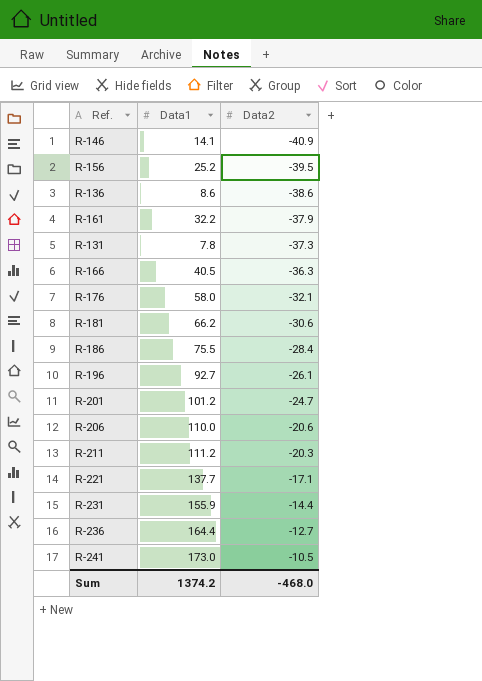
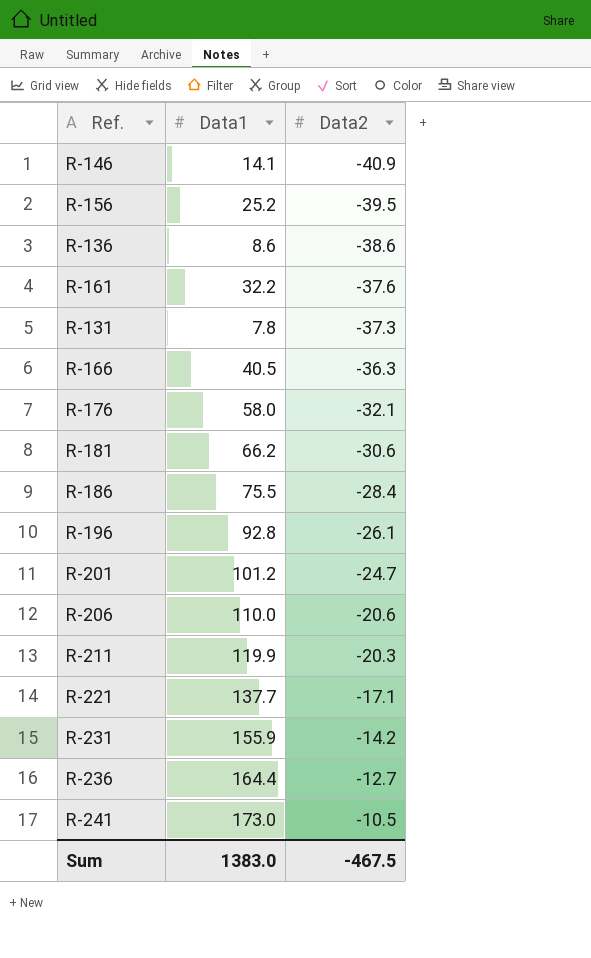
R-161 | Data2: -37.9 -> -37.6
R-196 | Data1: 92.7 -> 92.8
R-211 | Data1: 111.2 -> 119.9
R-231 | Data2: -14.4 -> -14.2
Sum | Data1: 1374.2 -> 1383.0
Sum | Data2: -468.0 -> -467.5

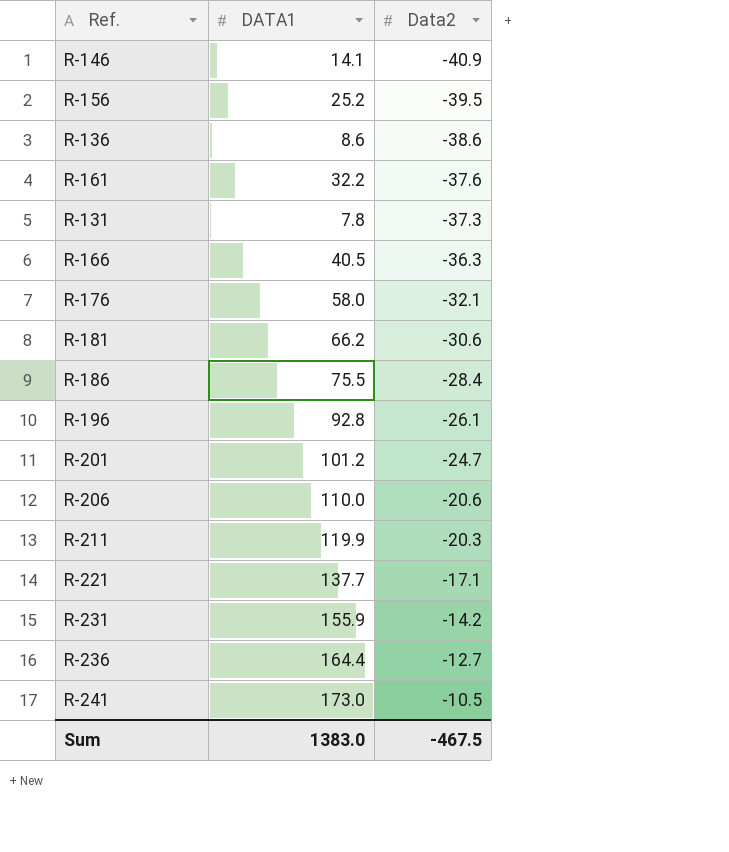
column name: Data1 -> DATA1

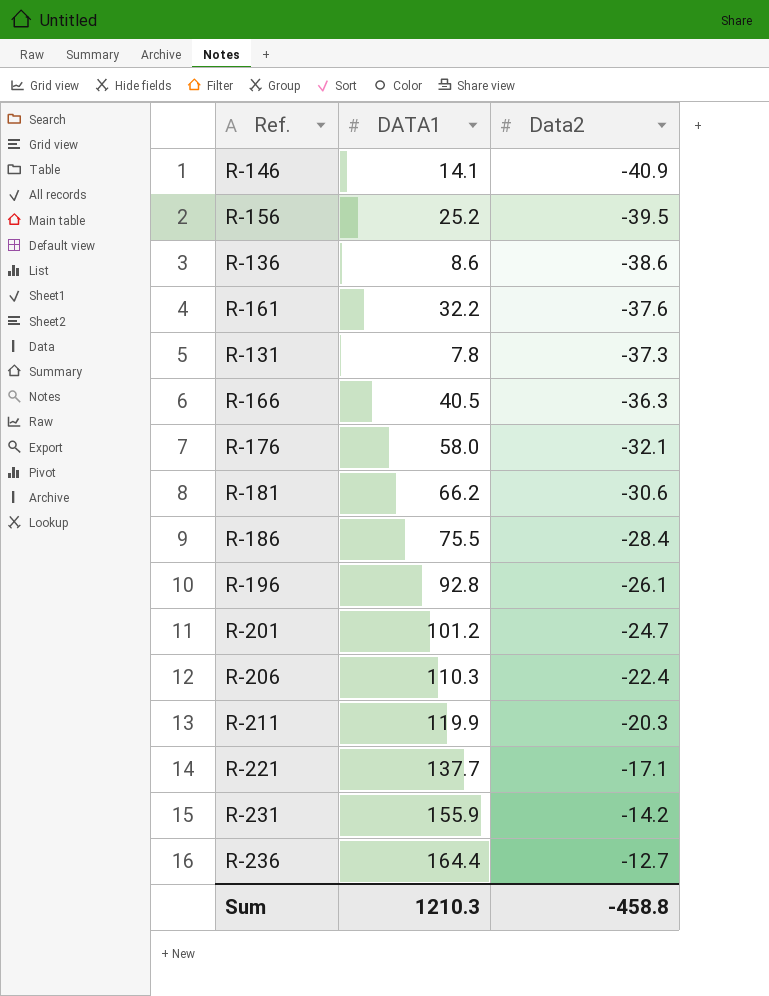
row R-241: 173.0 | -10.5 -> none
R-206 | DATA1: 110.0 -> 110.3
R-206 | Data2: -20.6 -> -22.4
Sum | DATA1: 1383.0 -> 1210.3
Sum | Data2: -467.5 -> -458.8

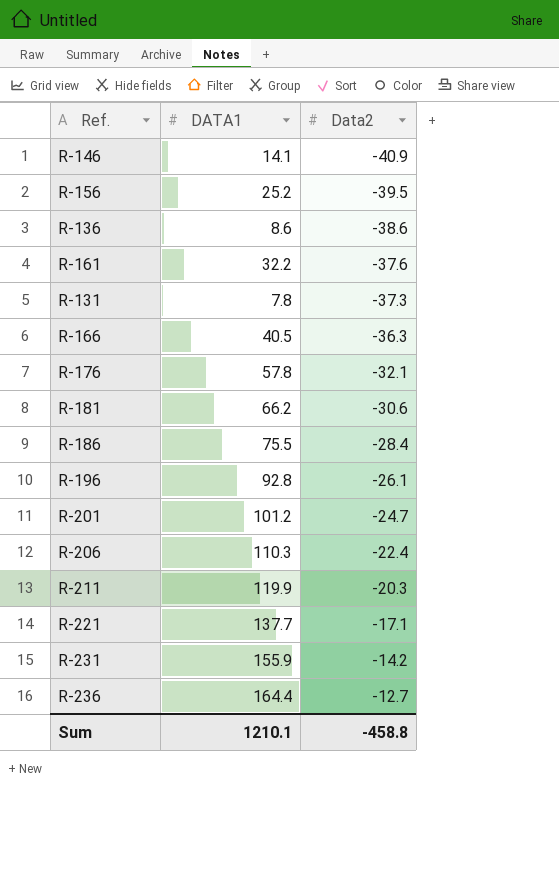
R-176 | DATA1: 58.0 -> 57.8
Sum | DATA1: 1210.3 -> 1210.1

